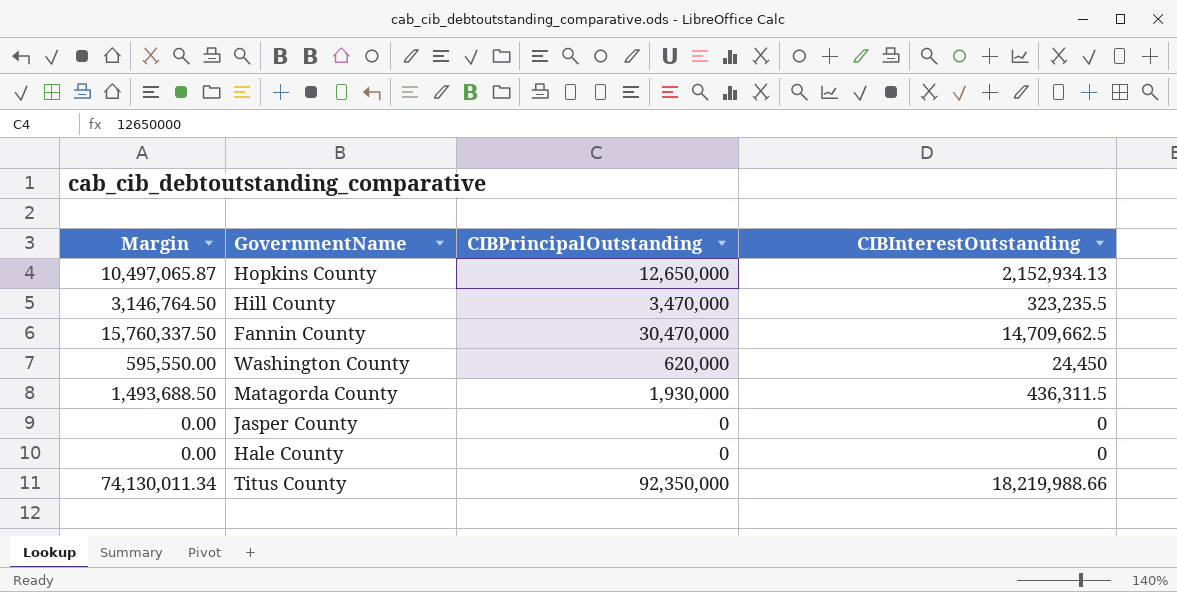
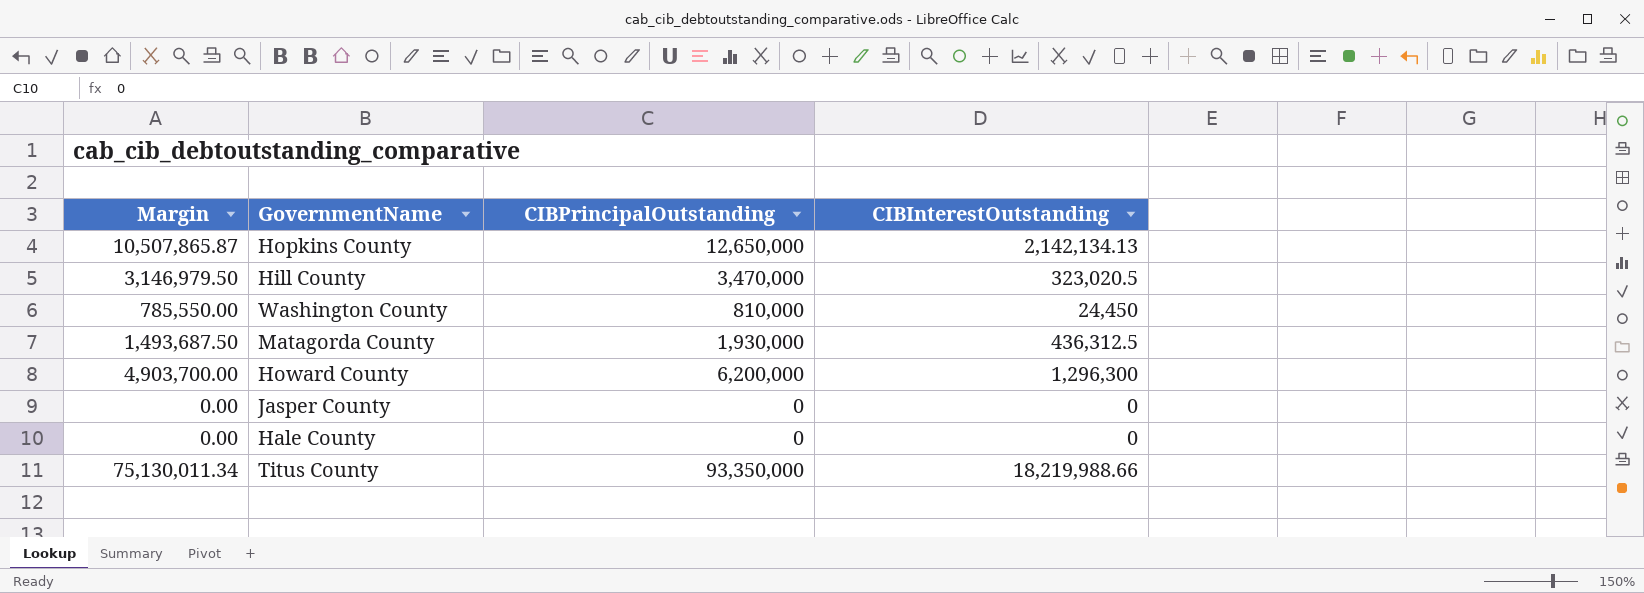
row Fannin County: 15,760,337.50 | 30,470,000 | 14,709,662.5 -> none
Hopkins County | Margin: 10,497,065.87 -> 10,507,865.87
Hopkins County | CIBInterestOutstanding: 2,152,934.13 -> 2,142,134.13
Hill County | Margin: 3,146,764.50 -> 3,146,979.50
Hill County | CIBInterestOutstanding: 323,235.5 -> 323,020.5
Washington County | Margin: 595,550.00 -> 785,550.00
Washington County | CIBPrincipalOutstanding: 620,000 -> 810,000
Matagorda County | Margin: 1,493,688.50 -> 1,493,687.50
Matagorda County | CIBInterestOutstanding: 436,311.5 -> 436,312.5
row Howard County: none -> 4,903,700.00 | 6,200,000 | 1,296,300
Titus County | Margin: 74,130,011.34 -> 75,130,011.34
Titus County | CIBPrincipalOutstanding: 92,350,000 -> 93,350,000

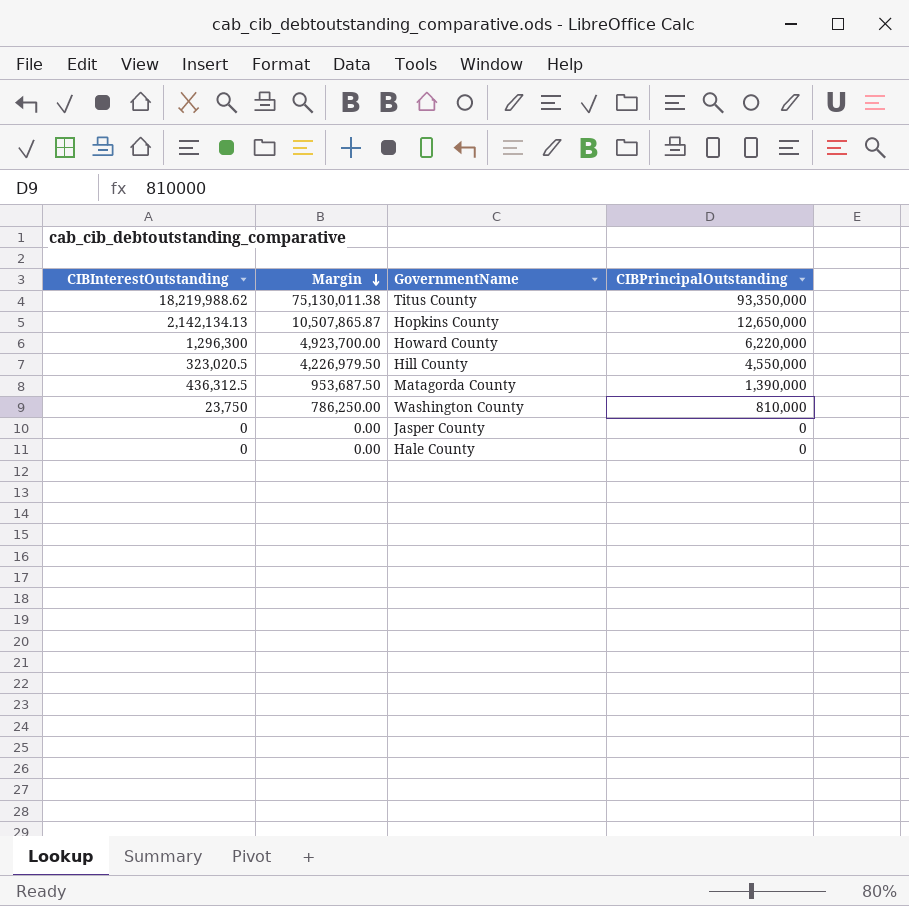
row order: none -> Margin descending
column CIBInterestOutstanding | position: 4 -> 1
Titus County | CIBInterestOutstanding: 18,219,988.66 -> 18,219,988.62
Titus County | Margin: 75,130,011.34 -> 75,130,011.38
Howard County | Margin: 4,903,700.00 -> 4,923,700.00
Howard County | CIBPrincipalOutstanding: 6,200,000 -> 6,220,000
Hill County | Margin: 3,146,979.50 -> 4,226,979.50
Hill County | CIBPrincipalOutstanding: 3,470,000 -> 4,550,000
Matagorda County | Margin: 1,493,687.50 -> 953,687.50
Matagorda County | CIBPrincipalOutstanding: 1,930,000 -> 1,390,000
Washington County | CIBInterestOutstanding: 24,450 -> 23,750
Washington County | Margin: 785,550.00 -> 786,250.00

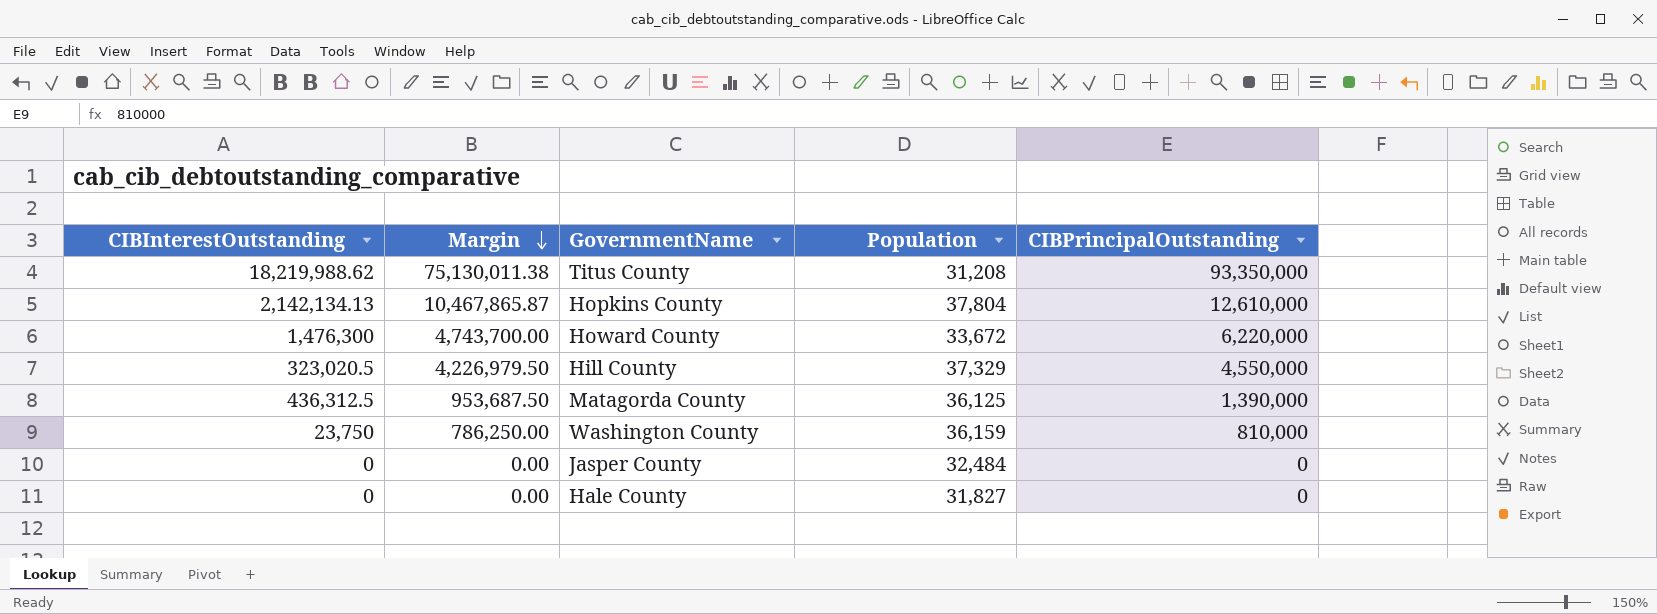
column Population | position: none -> 4
Hopkins County | Margin: 10,507,865.87 -> 10,467,865.87
Hopkins County | CIBPrincipalOutstanding: 12,650,000 -> 12,610,000
Howard County | CIBInterestOutstanding: 1,296,300 -> 1,476,300
Howard County | Margin: 4,923,700.00 -> 4,743,700.00

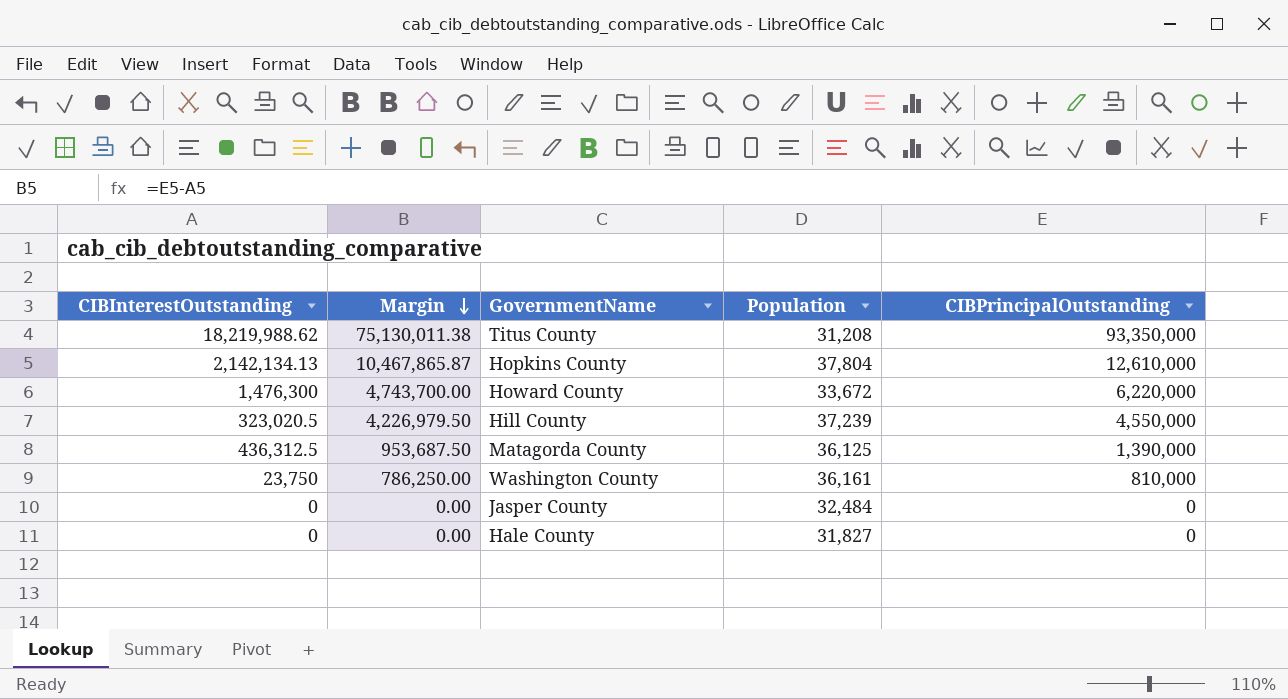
Hill County | Population: 37,329 -> 37,239
Washington County | Population: 36,159 -> 36,161

